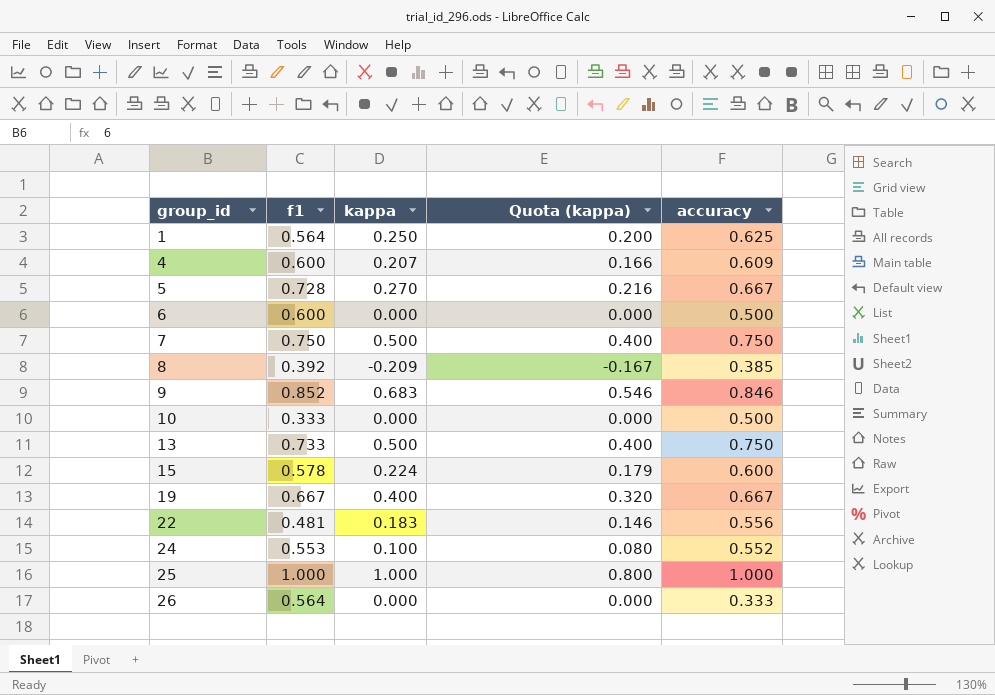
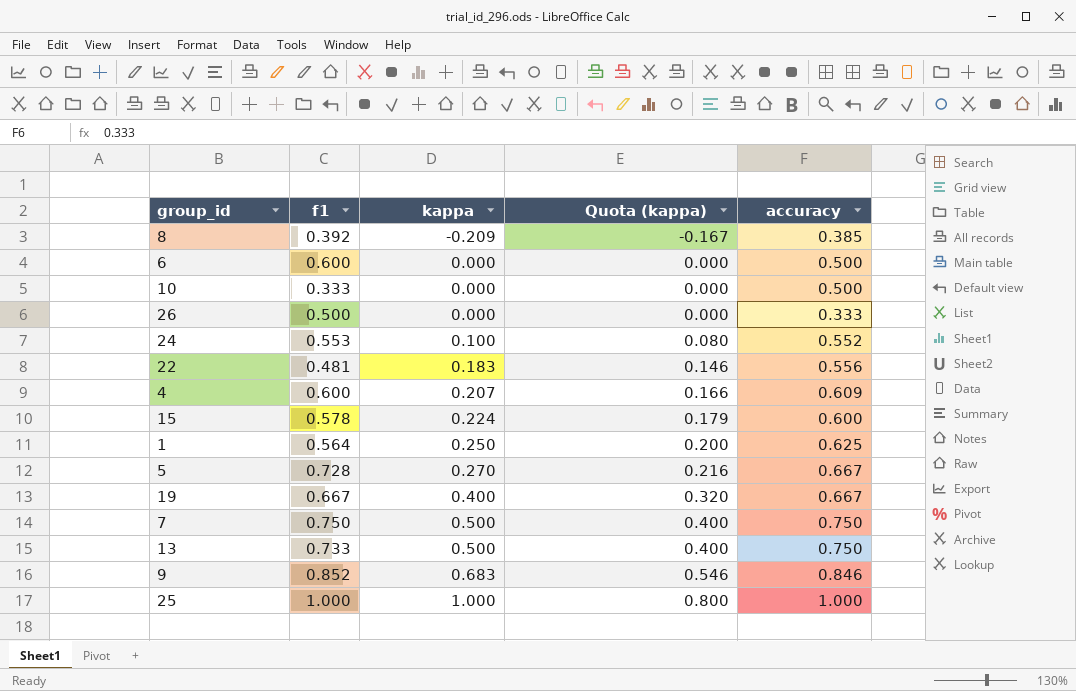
row order: group_id ascending -> kappa ascending
26 | f1: 0.564 -> 0.500

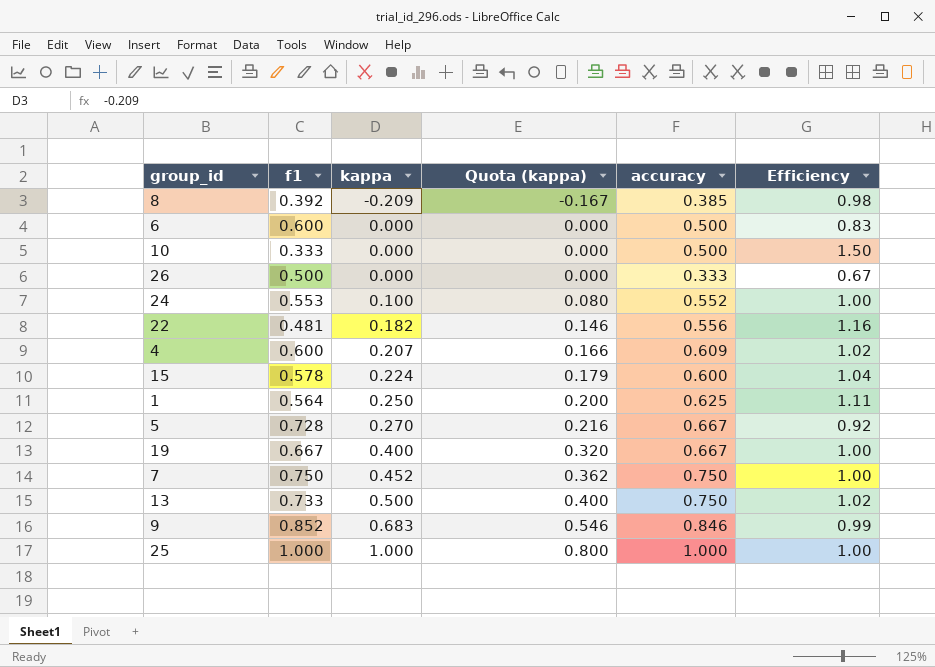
column Efficiency | formula: none -> [accuracy] / [f1]
22 | kappa: 0.183 -> 0.182
7 | kappa: 0.500 -> 0.452
7 | Quota (kappa): 0.400 -> 0.362

